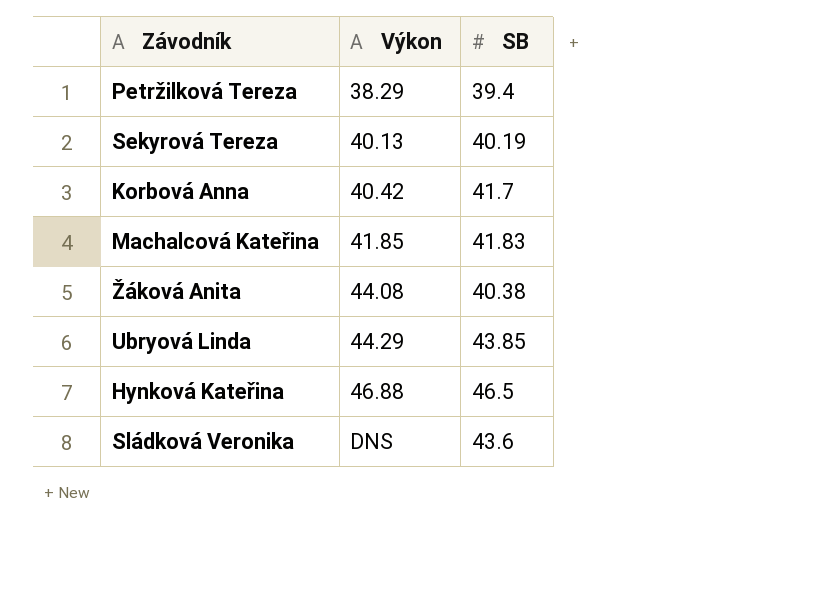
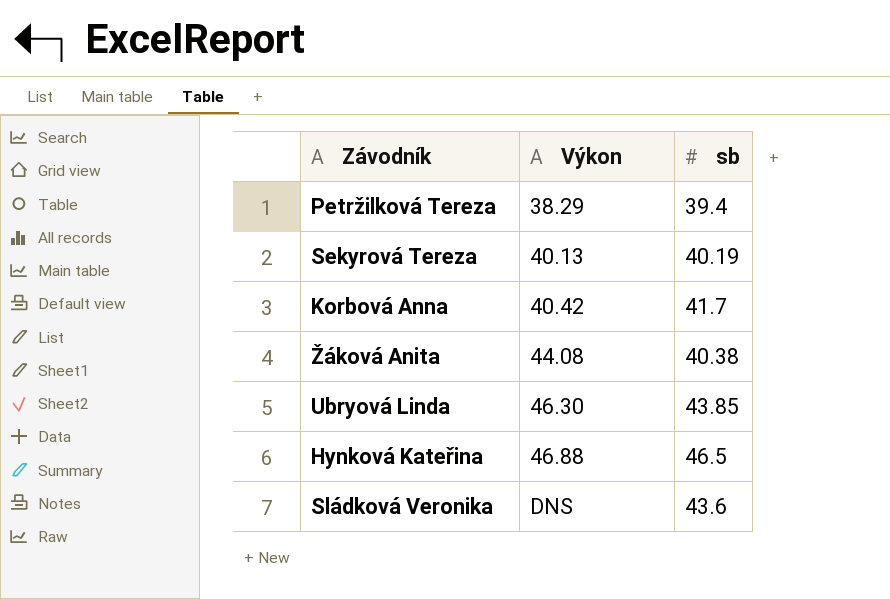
column name: SB -> sb
row Machalcová Kateřina: 41.85 | 41.83 -> none
Ubryová Linda | Výkon: 44.29 -> 46.30

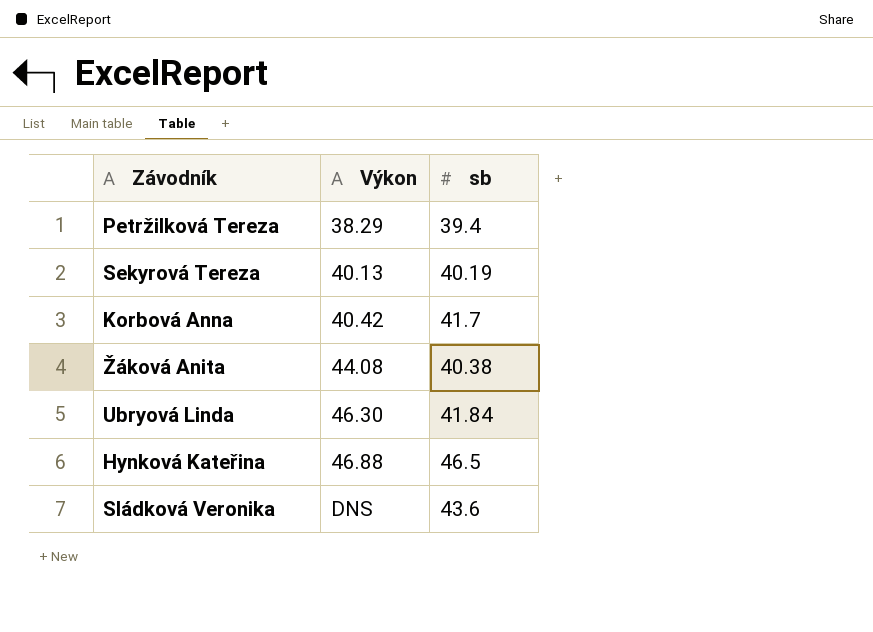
Ubryová Linda | sb: 43.85 -> 41.84

